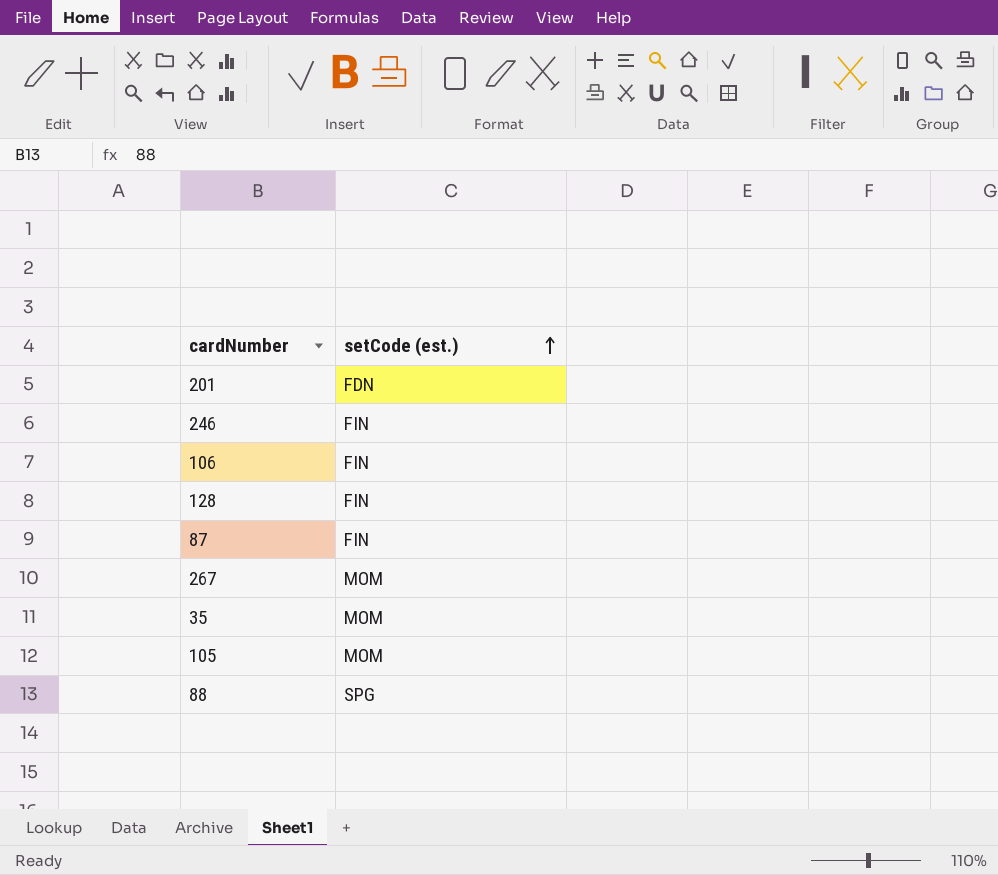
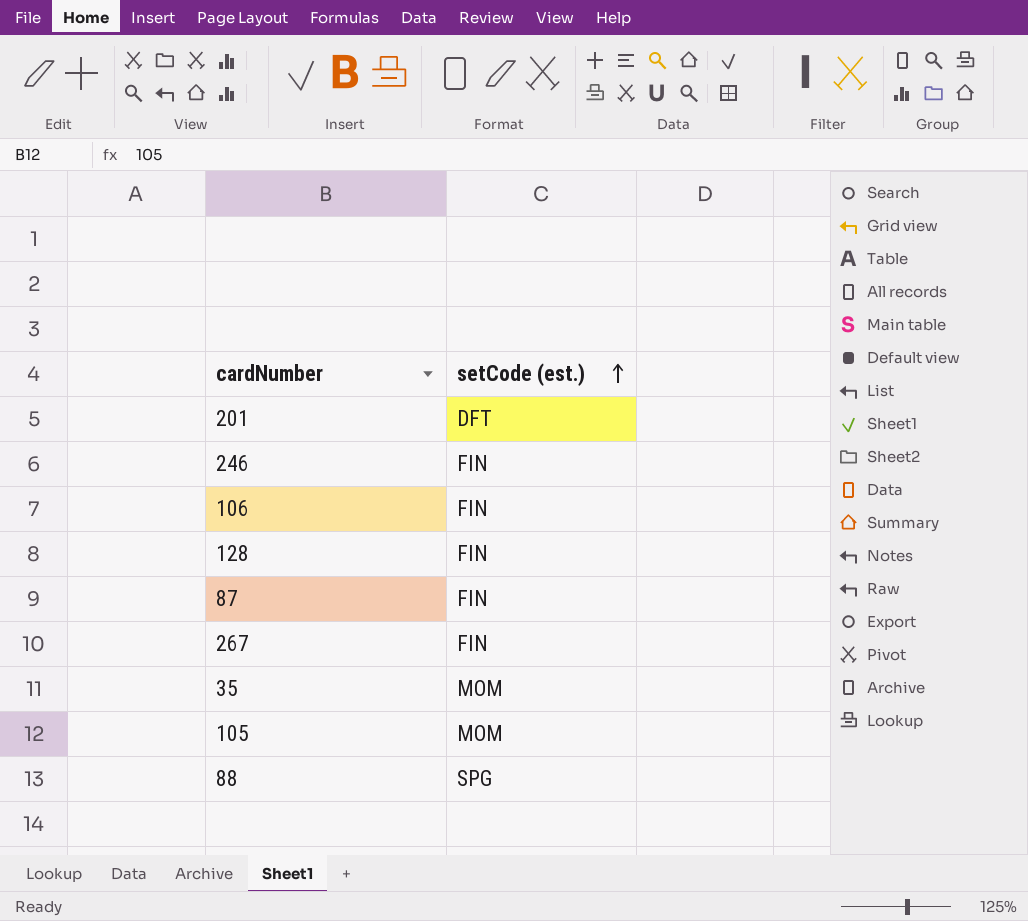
201 | setCode (est.): FDN -> DFT
267 | setCode (est.): MOM -> FIN

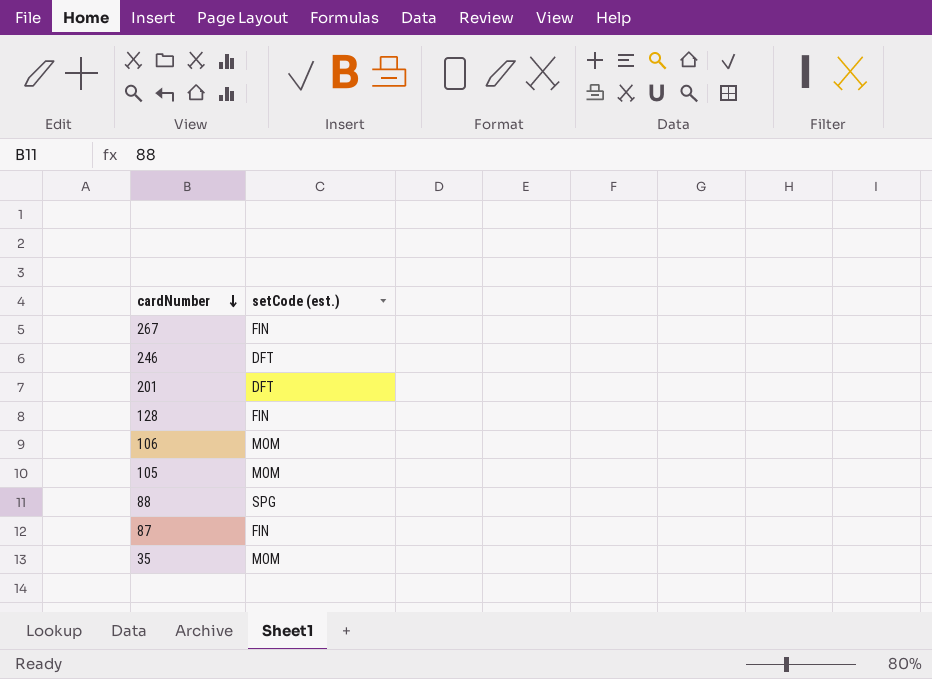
row order: setCode (est.) ascending -> cardNumber descending
246 | setCode (est.): FIN -> DFT
106 | setCode (est.): FIN -> MOM

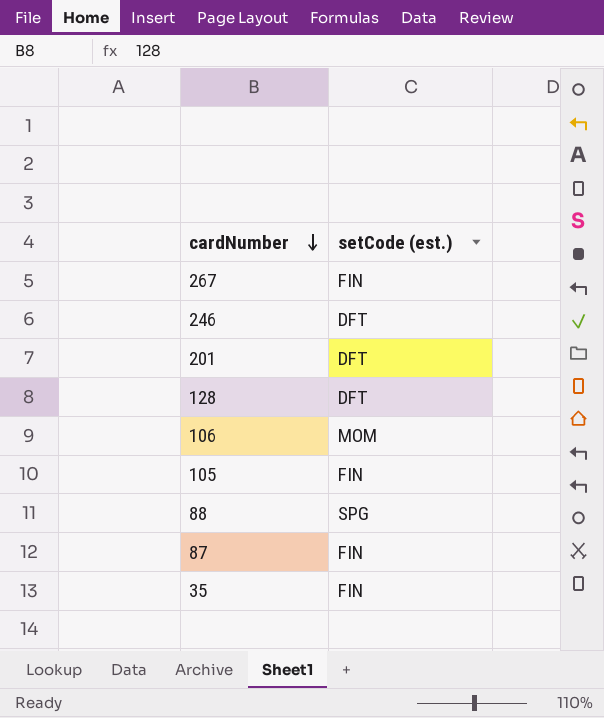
128 | setCode (est.): FIN -> DFT
105 | setCode (est.): MOM -> FIN
35 | setCode (est.): MOM -> FIN

